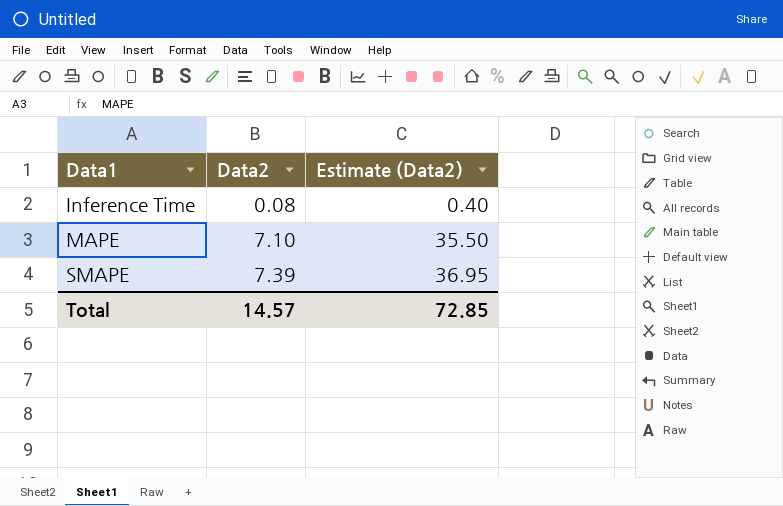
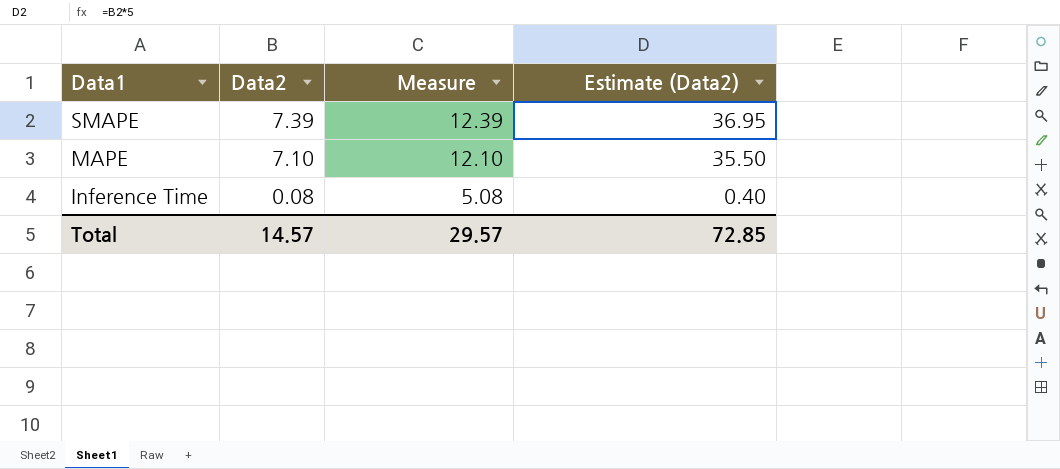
row order: Data1 ascending -> Data1 descending
column Measure | formula: none -> [Data2] + 5

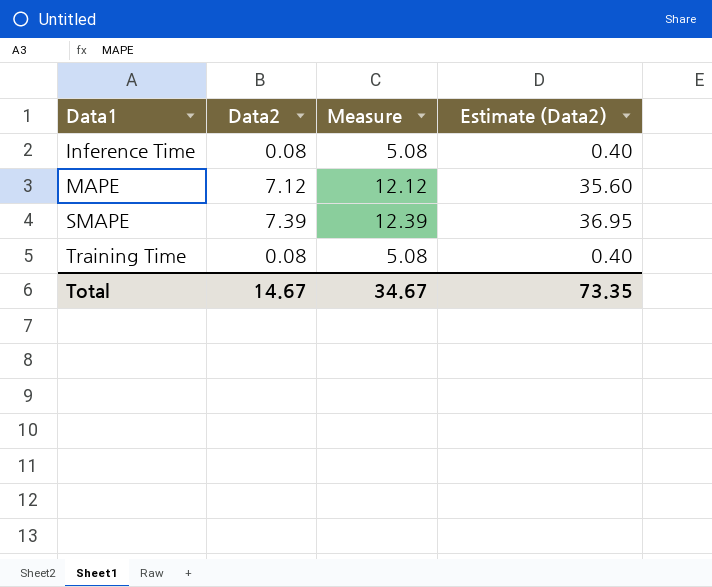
row order: Data1 descending -> Data1 ascending
MAPE | Data2: 7.10 -> 7.12
MAPE | Measure: 12.10 -> 12.12
MAPE | Estimate (Data2): 35.50 -> 35.60
row Training Time: none -> 0.08 | 5.08 | 0.40
Total | Data2: 14.57 -> 14.67
Total | Measure: 29.57 -> 34.67
Total | Estimate (Data2): 72.85 -> 73.35

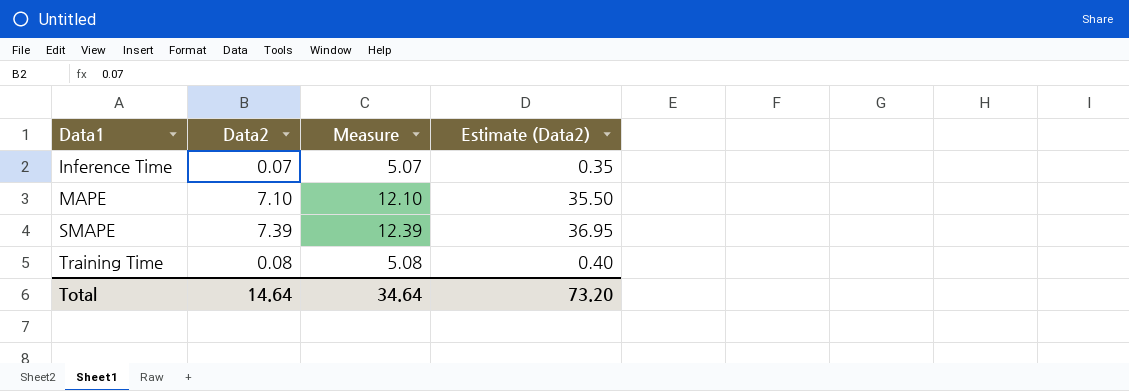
Inference Time | Data2: 0.08 -> 0.07
Inference Time | Measure: 5.08 -> 5.07
Inference Time | Estimate (Data2): 0.40 -> 0.35
MAPE | Data2: 7.12 -> 7.10
MAPE | Measure: 12.12 -> 12.10
MAPE | Estimate (Data2): 35.60 -> 35.50
Total | Data2: 14.67 -> 14.64
Total | Measure: 34.67 -> 34.64
Total | Estimate (Data2): 73.35 -> 73.20

